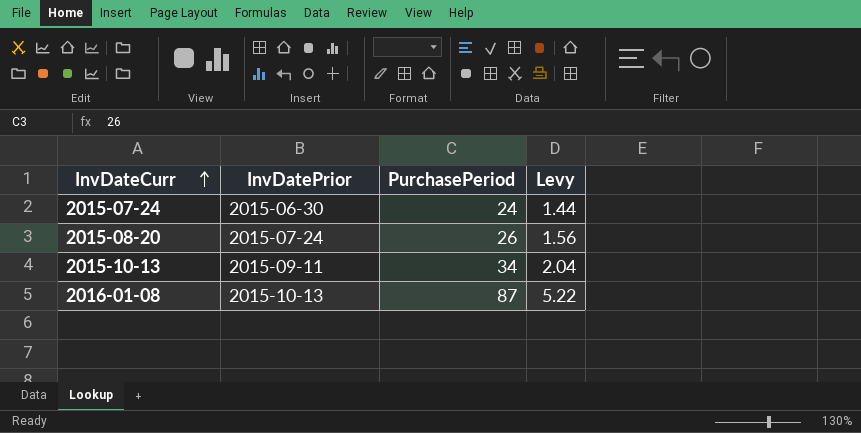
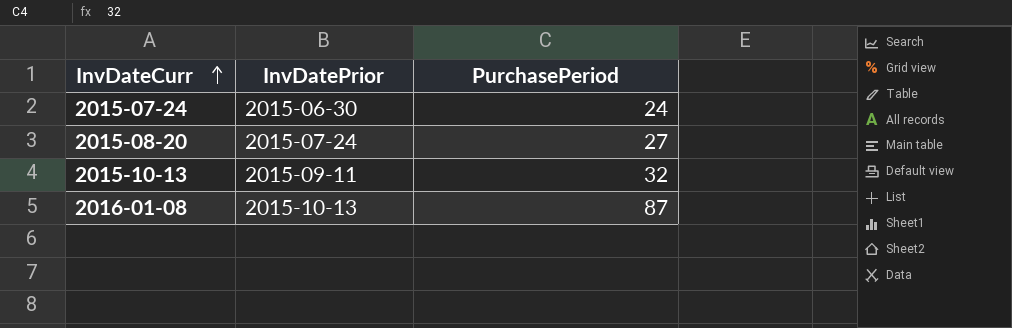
column Levy | formula: [PurchasePeriod] * 0.06 -> none
2015-08-20 | PurchasePeriod: 26 -> 27
2015-10-13 | PurchasePeriod: 34 -> 32

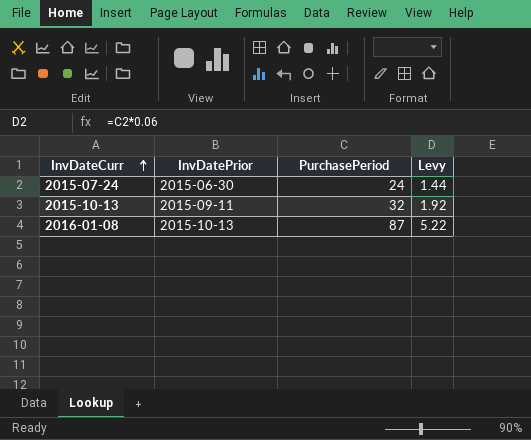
column Levy | formula: none -> [PurchasePeriod] * 0.06
row 2015-08-20: 2015-07-24 | 27 -> none

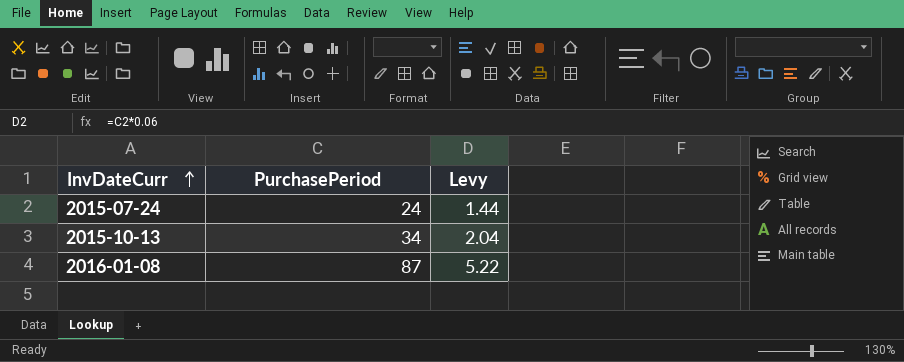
column InvDatePrior | position: 2 -> none
2015-10-13 | PurchasePeriod: 32 -> 34
2015-10-13 | Levy: 1.92 -> 2.04

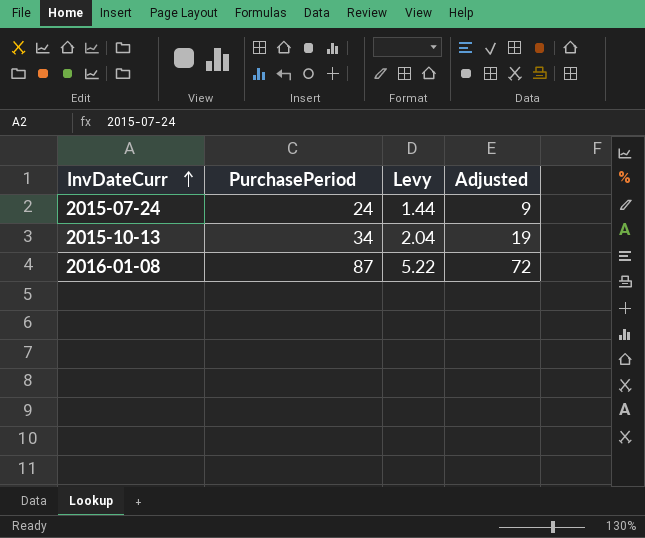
column Adjusted | formula: none -> [PurchasePeriod] - 15

